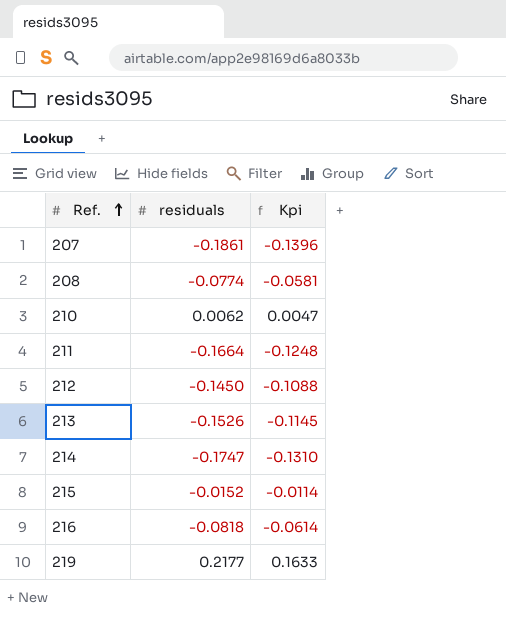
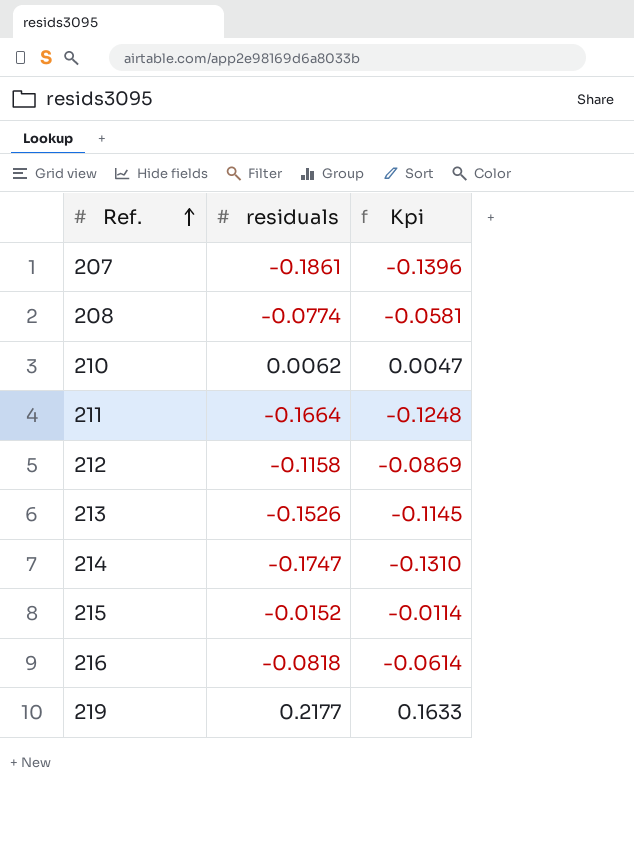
212 | residuals: -0.1450 -> -0.1158
212 | Kpi: -0.1088 -> -0.0869

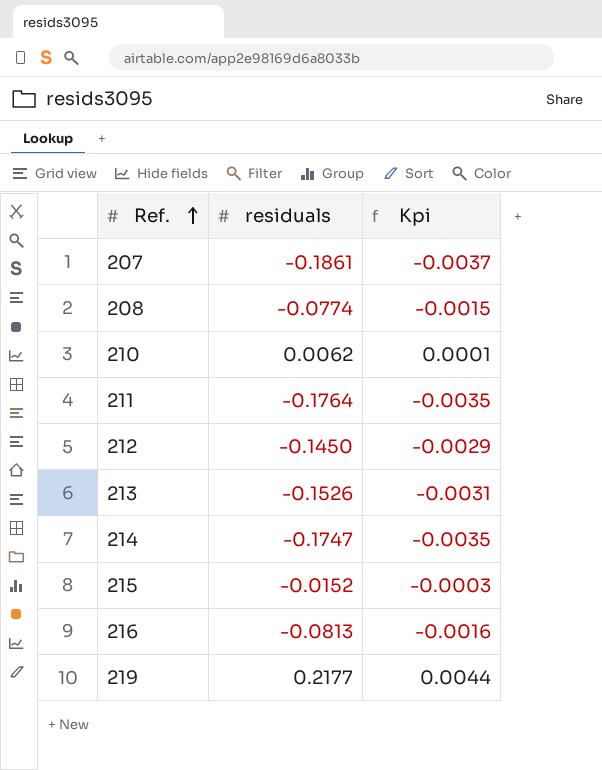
column Kpi | formula: [residuals] * 0.75 -> [residuals] * 0.02
211 | residuals: -0.1664 -> -0.1764
212 | residuals: -0.1158 -> -0.1450
216 | residuals: -0.0818 -> -0.0813

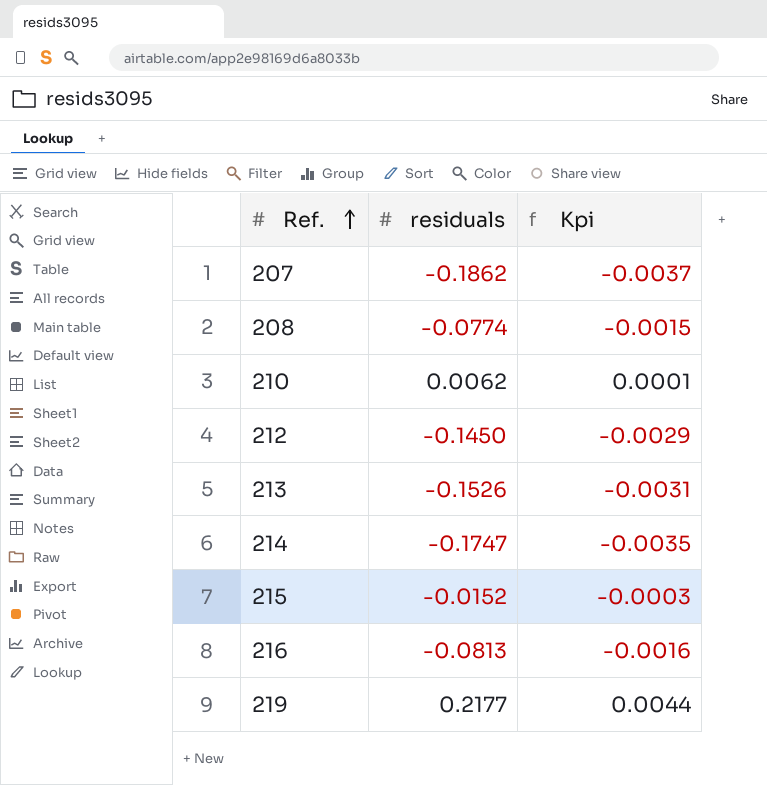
row 211: -0.1764 | -0.0035 -> none
207 | residuals: -0.1861 -> -0.1862

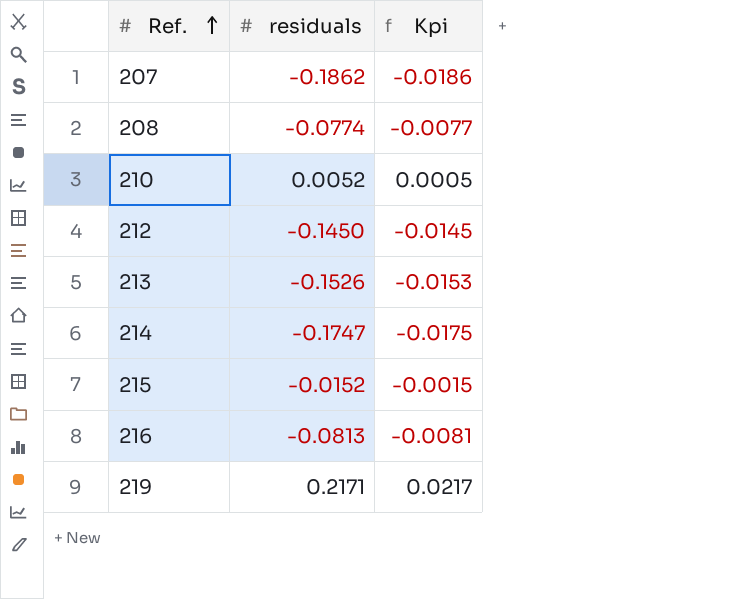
column Kpi | formula: [residuals] * 0.02 -> [residuals] * 0.1
210 | residuals: 0.0062 -> 0.0052
219 | residuals: 0.2177 -> 0.2171

